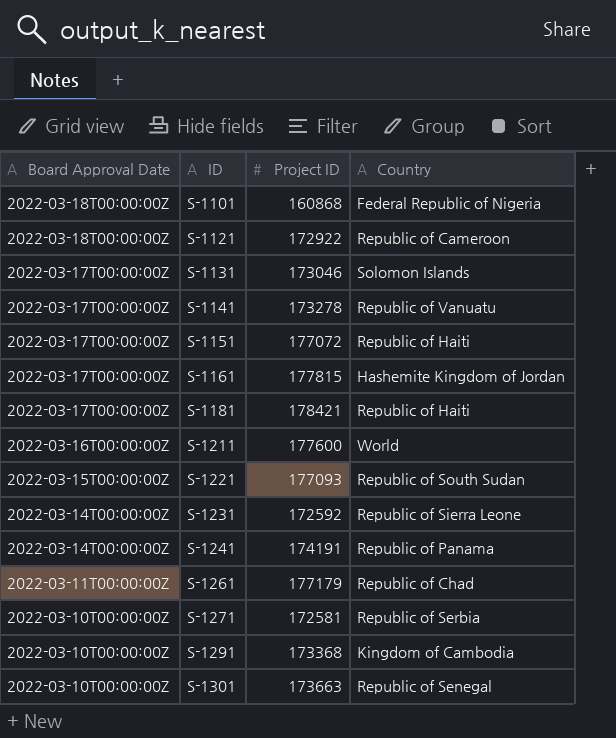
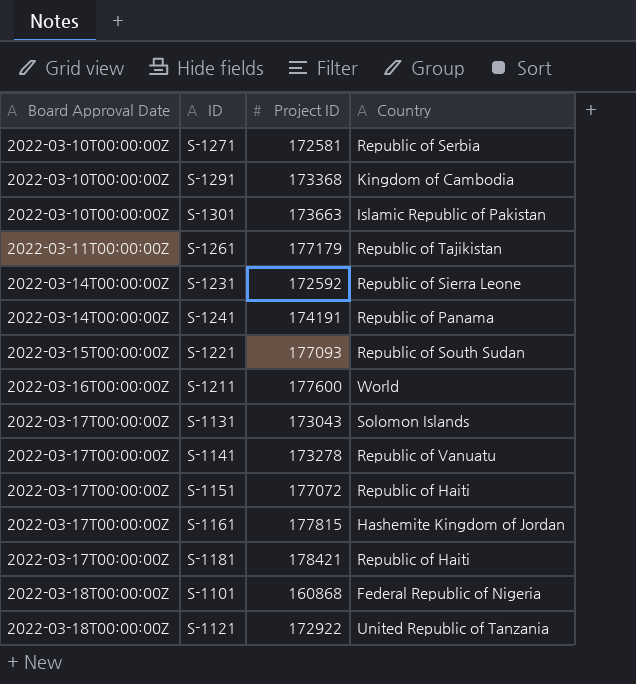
row order: Board Approval Date descending -> Board Approval Date ascending
S-1301 | Country: Republic of Senegal -> Islamic Republic of Pakistan
S-1261 | Country: Republic of Chad -> Republic of Tajikistan
S-1131 | Project ID: 173046 -> 173043
S-1121 | Country: Republic of Cameroon -> United Republic of Tanzania

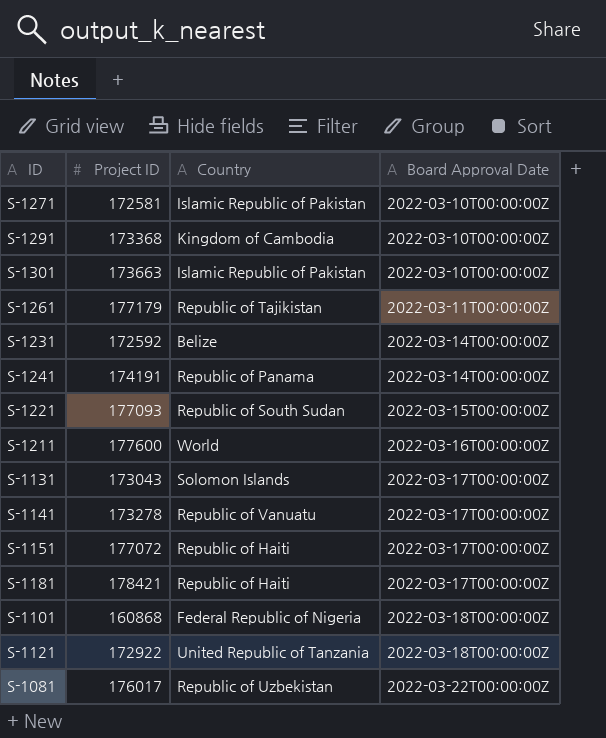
column Board Approval Date | position: 1 -> 4
row S-1161: 2022-03-17T00:00:00Z | 177815 | Hashemite Kingdom of Jordan -> none
S-1271 | Country: Republic of Serbia -> Islamic Republic of Pakistan
S-1231 | Country: Republic of Sierra Leone -> Belize
row S-1081: none -> 176017 | Republic of Uzbekistan | 2022-03-22T00:00:00Z

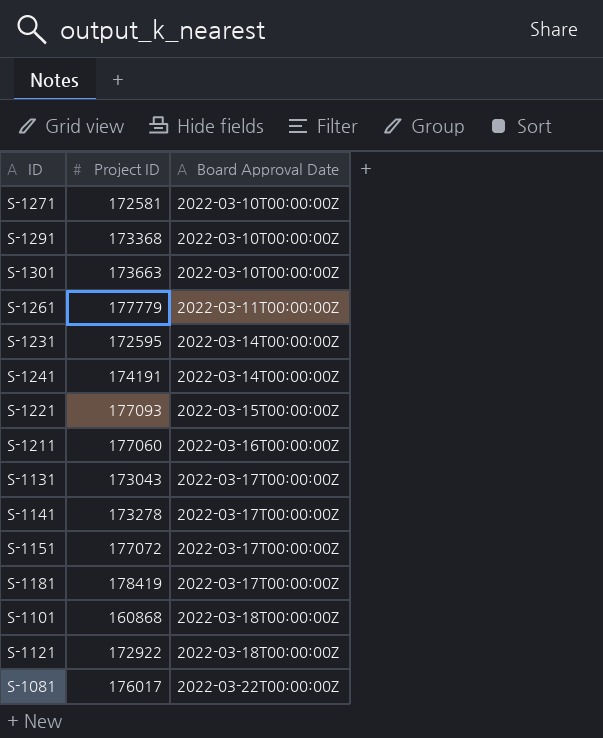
column Country | position: 3 -> none
S-1261 | Project ID: 177179 -> 177779
S-1231 | Project ID: 172592 -> 172595
S-1211 | Project ID: 177600 -> 177060
S-1181 | Project ID: 178421 -> 178419

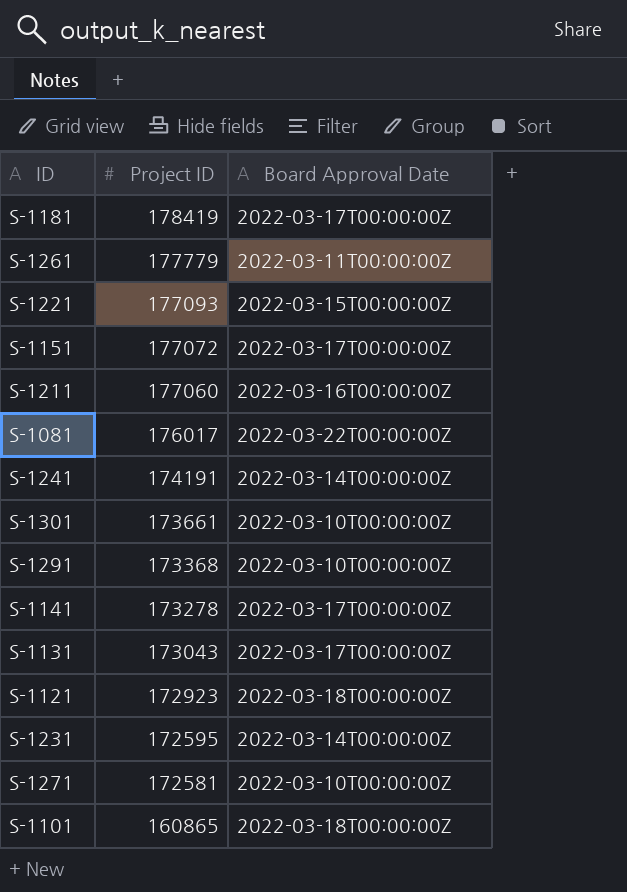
row order: Board Approval Date ascending -> Project ID descending
S-1301 | Project ID: 173663 -> 173661
S-1121 | Project ID: 172922 -> 172923
S-1101 | Project ID: 160868 -> 160865

